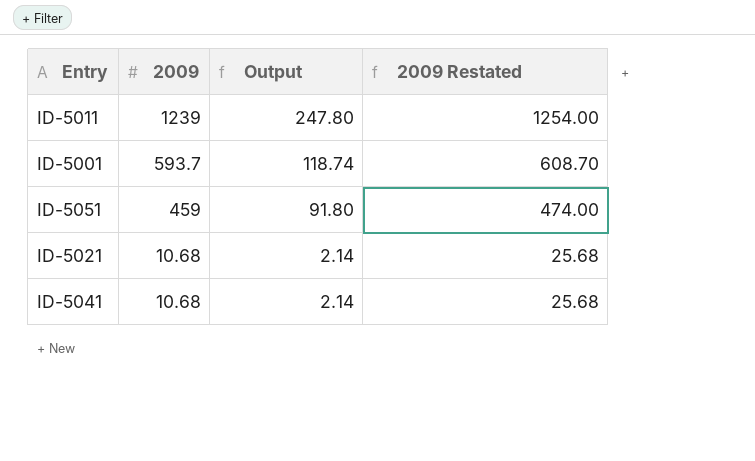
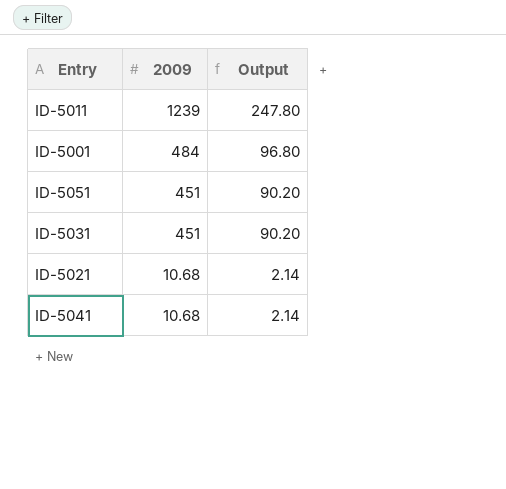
column 2009 Restated | formula: [2009] + 15 -> none
ID-5001 | 2009: 593.7 -> 484
ID-5001 | Output: 118.74 -> 96.80
ID-5051 | 2009: 459 -> 451
ID-5051 | Output: 91.80 -> 90.20
row ID-5031: none -> 451 | 90.20

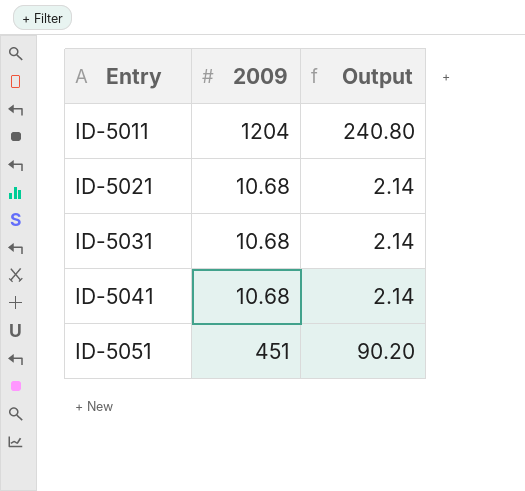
row order: 2009 descending -> Entry ascending
row ID-5001: 484 | 96.80 -> none
ID-5011 | 2009: 1239 -> 1204
ID-5011 | Output: 247.80 -> 240.80
ID-5031 | 2009: 451 -> 10.68
ID-5031 | Output: 90.20 -> 2.14

